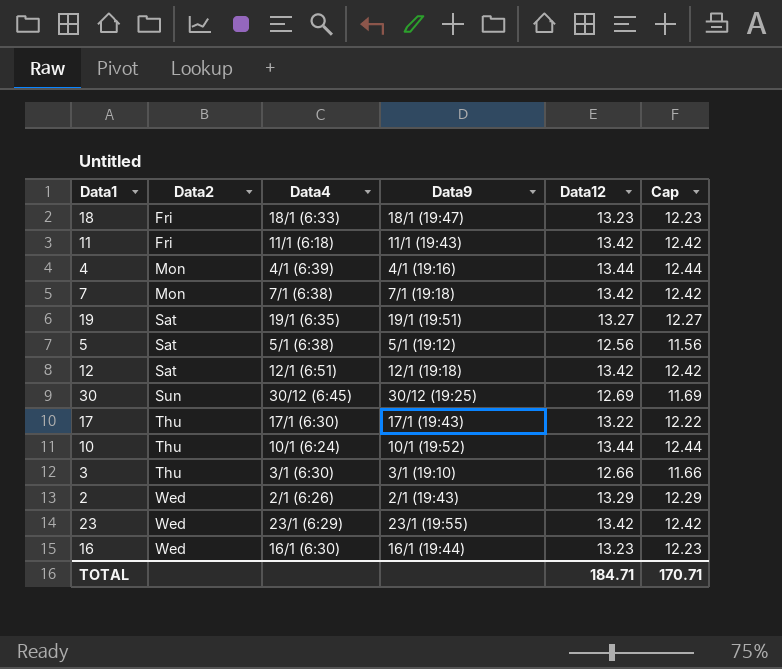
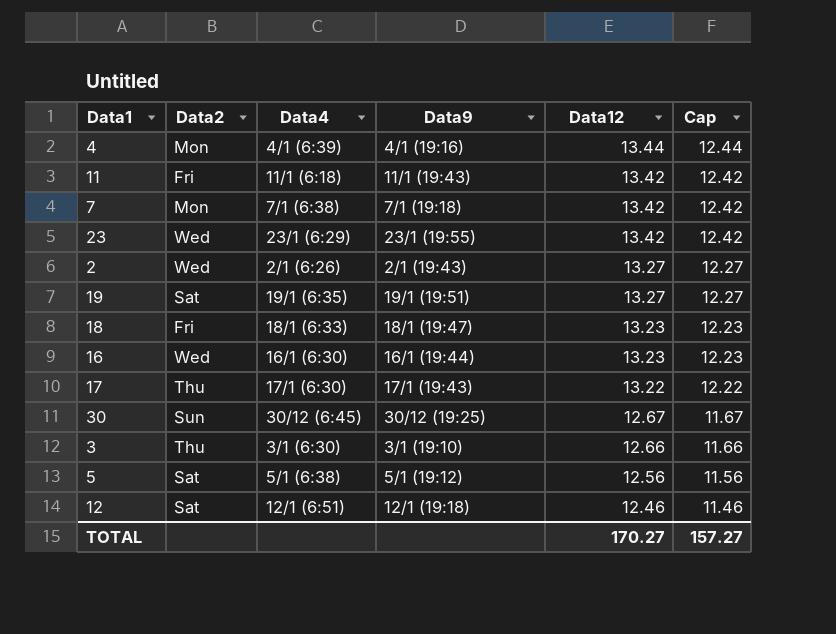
row order: Data2 ascending -> Data12 descending
row 10: Thu | 10/1 (6:24) | 10/1 (19:52) | 13.44 | 12.44 -> none
2 | Data12: 13.29 -> 13.27
2 | Cap: 12.29 -> 12.27
30 | Data12: 12.69 -> 12.67
30 | Cap: 11.69 -> 11.67
12 | Data12: 13.42 -> 12.46
12 | Cap: 12.42 -> 11.46
TOTAL | Data12: 184.71 -> 170.27
TOTAL | Cap: 170.71 -> 157.27

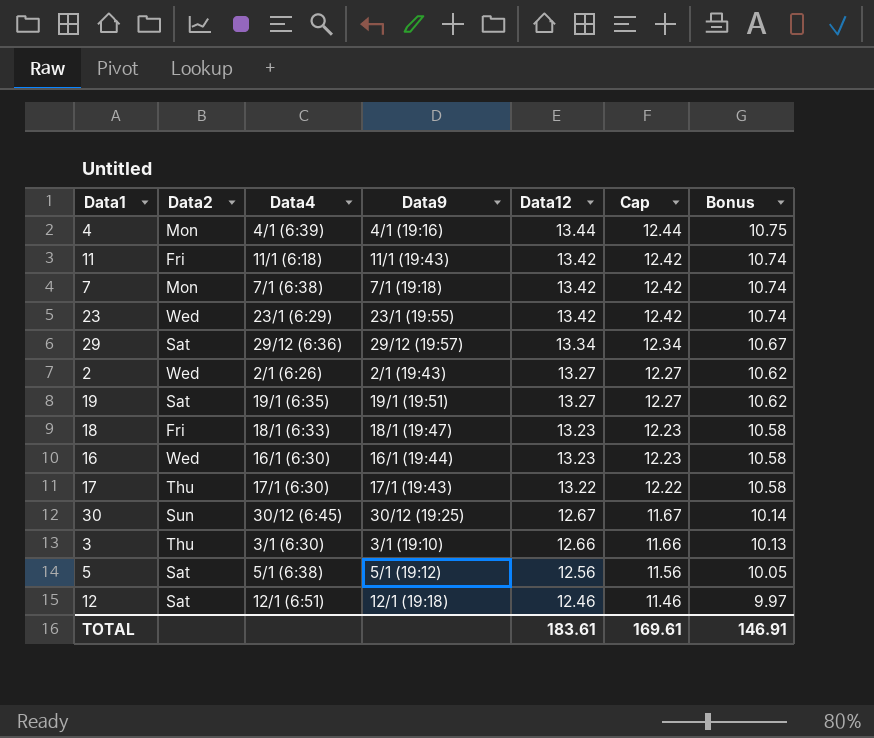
column Bonus | formula: none -> [Data12] * 0.8
row 29: none -> Sat | 29/12 (6:36) | 29/12 (19:57) | 13.34 | 12.34 | 10.67
TOTAL | Data12: 170.27 -> 183.61
TOTAL | Cap: 157.27 -> 169.61

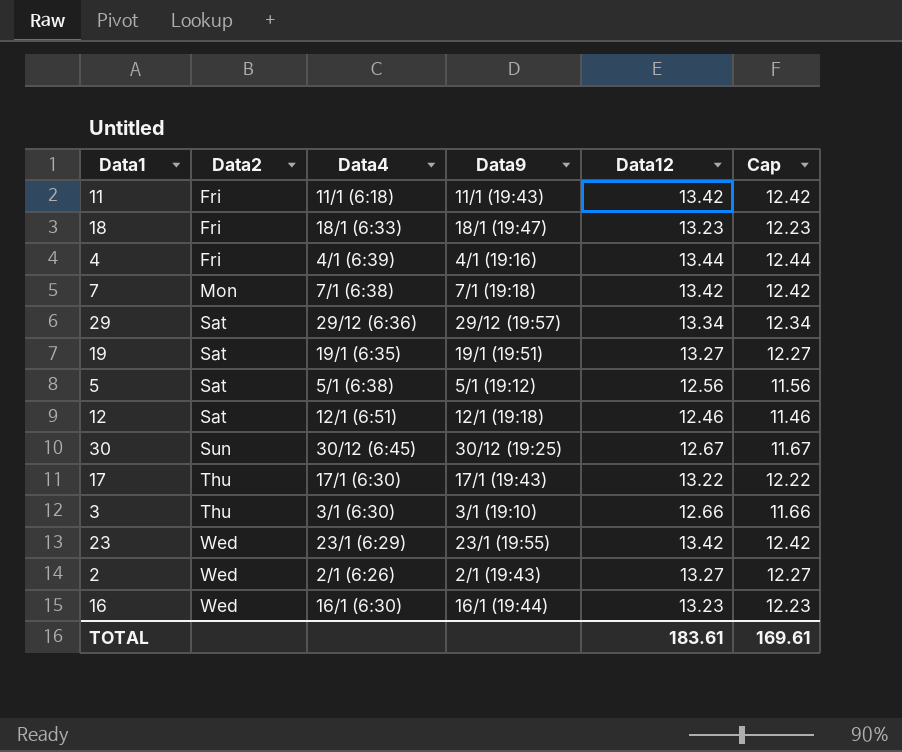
row order: Data12 descending -> Data2 ascending
column Bonus | formula: [Data12] * 0.8 -> none
4 | Data2: Mon -> Fri

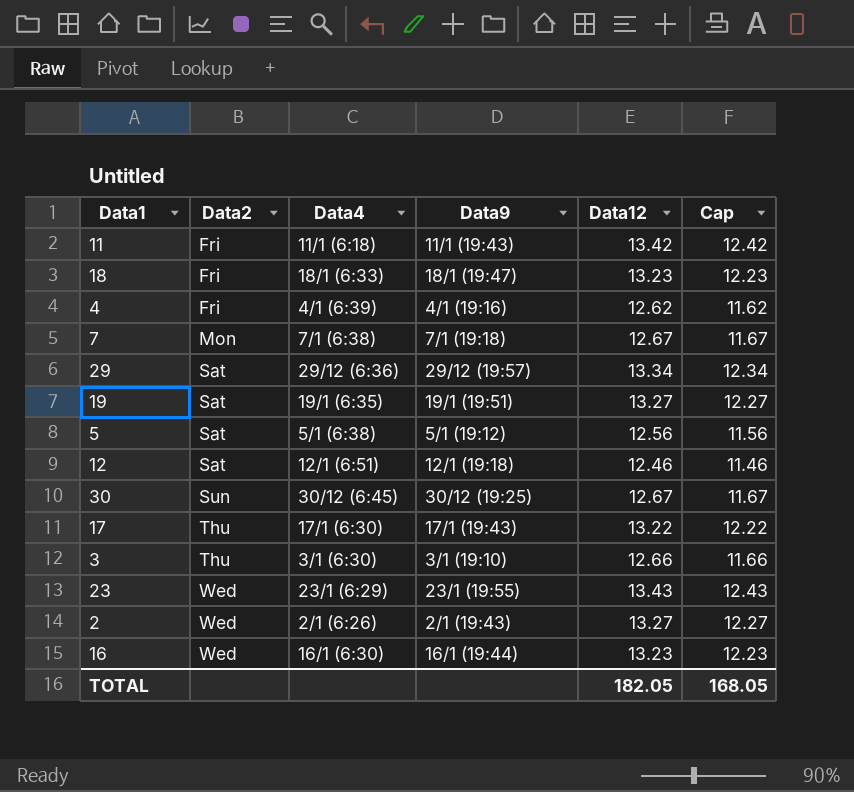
4 | Data12: 13.44 -> 12.62
4 | Cap: 12.44 -> 11.62
7 | Data12: 13.42 -> 12.67
7 | Cap: 12.42 -> 11.67
23 | Data12: 13.42 -> 13.43
23 | Cap: 12.42 -> 12.43
TOTAL | Data12: 183.61 -> 182.05
TOTAL | Cap: 169.61 -> 168.05

